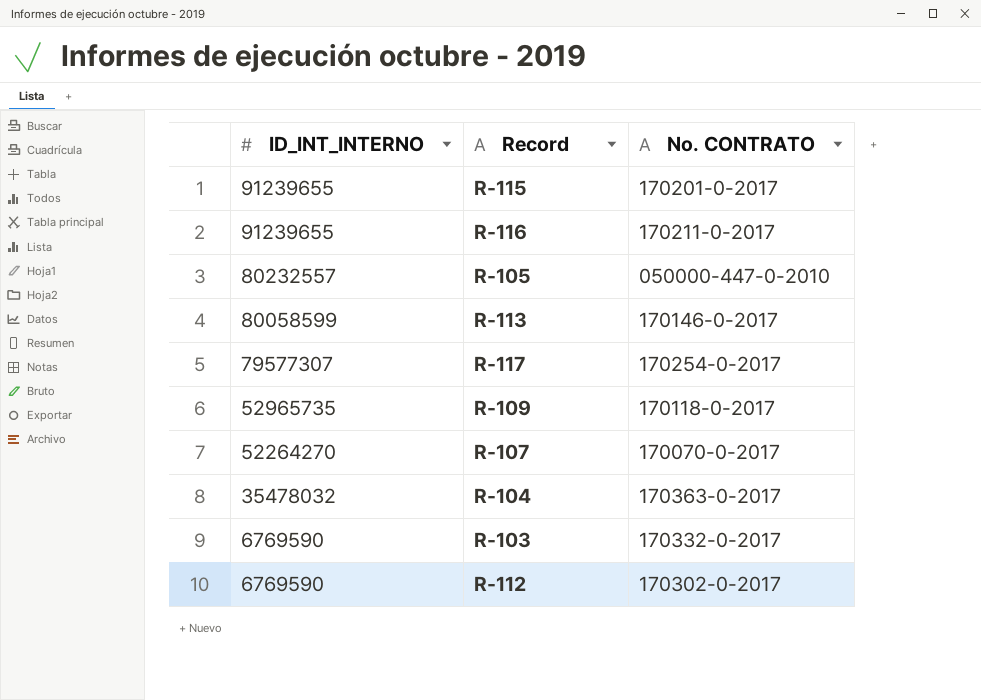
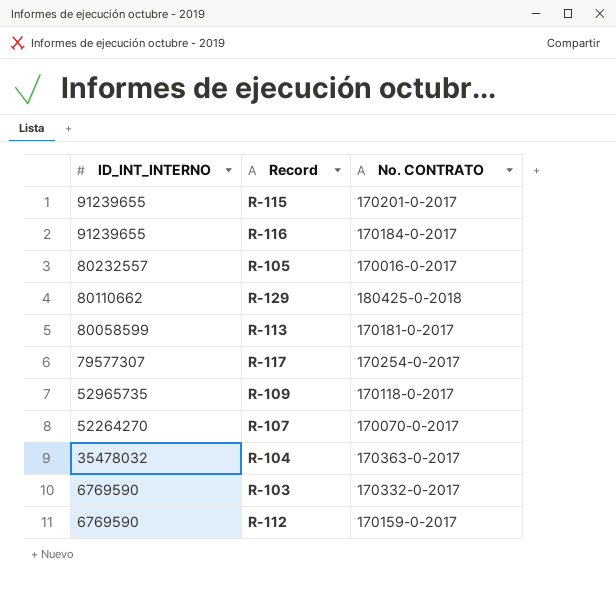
R-116 | No. CONTRATO: 170211-0-2017 -> 170184-0-2017
R-105 | No. CONTRATO: 050000-447-0-2010 -> 170016-0-2017
row R-129: none -> 80110662 | 180425-0-2018
R-113 | No. CONTRATO: 170146-0-2017 -> 170181-0-2017
R-112 | No. CONTRATO: 170302-0-2017 -> 170159-0-2017

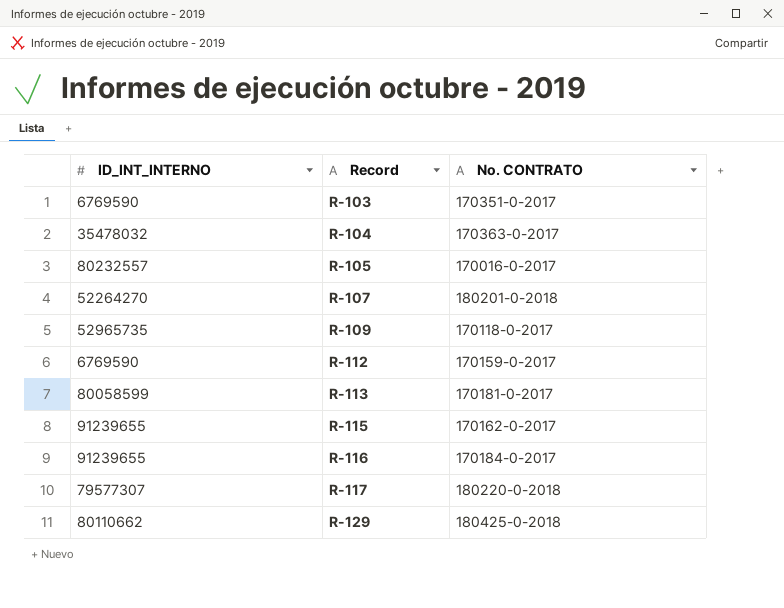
row order: ID_INT_INTERNO descending -> Record ascending
R-103 | No. CONTRATO: 170332-0-2017 -> 170351-0-2017
R-107 | No. CONTRATO: 170070-0-2017 -> 180201-0-2018
R-115 | No. CONTRATO: 170201-0-2017 -> 170162-0-2017
R-117 | No. CONTRATO: 170254-0-2017 -> 180220-0-2018

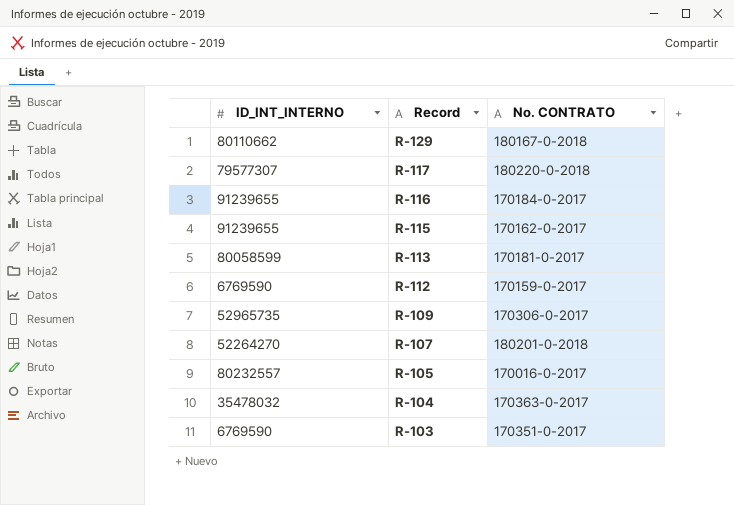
row order: Record ascending -> Record descending
R-129 | No. CONTRATO: 180425-0-2018 -> 180167-0-2018
R-109 | No. CONTRATO: 170118-0-2017 -> 170306-0-2017

